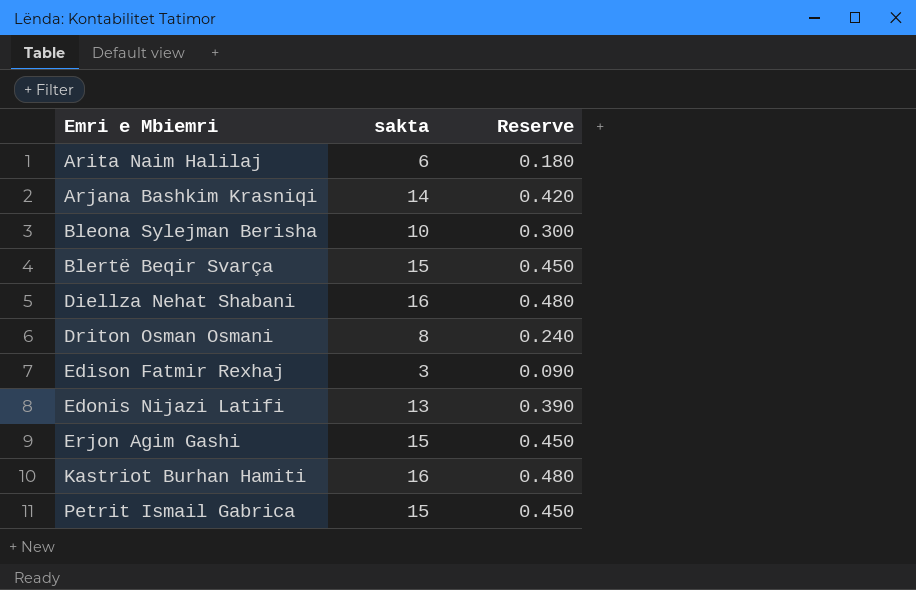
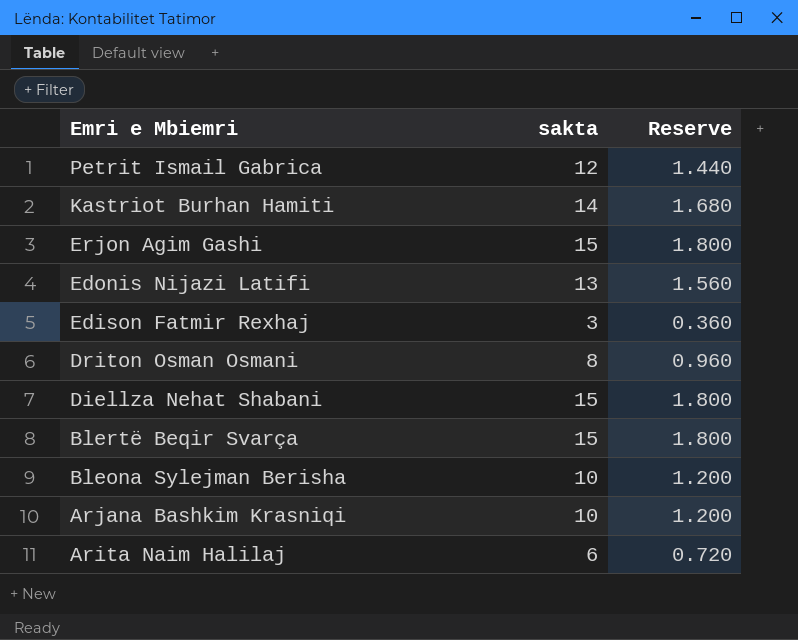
row order: Emri e Mbiemri ascending -> Emri e Mbiemri descending
column Reserve | formula: [sakta] * 0.03 -> [sakta] * 0.12
Petrit Ismail Gabrica | sakta: 15 -> 12
Kastriot Burhan Hamiti | sakta: 16 -> 14
Diellza Nehat Shabani | sakta: 16 -> 15
Arjana Bashkim Krasniqi | sakta: 14 -> 10

